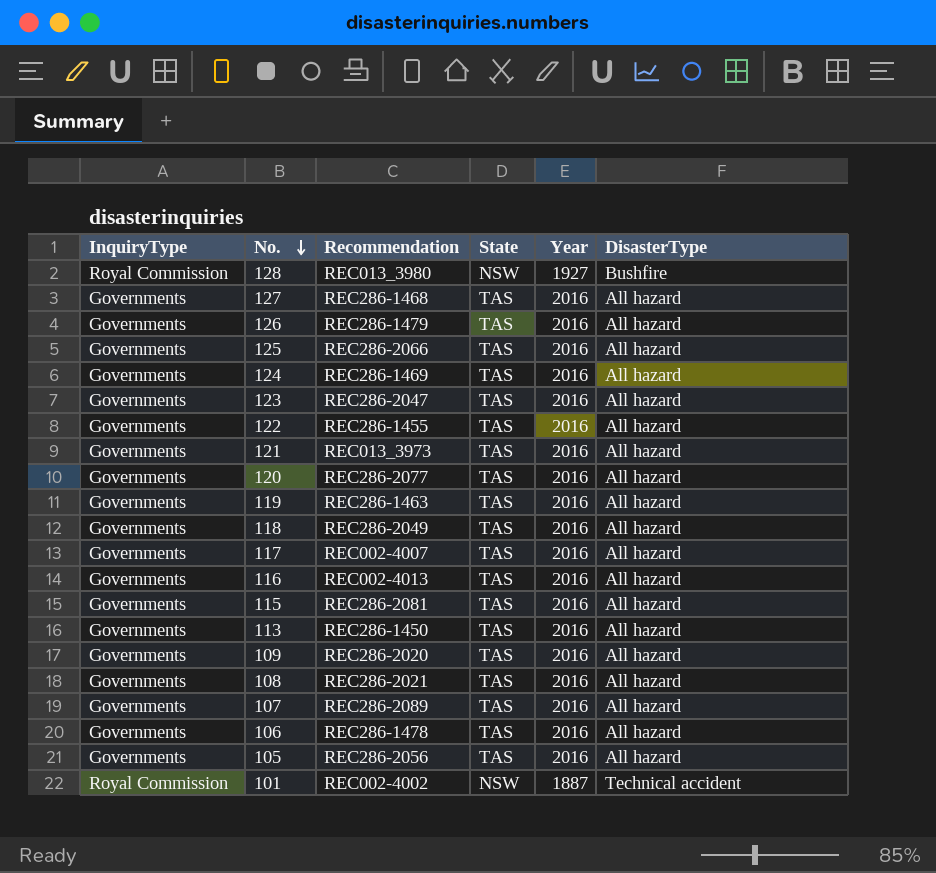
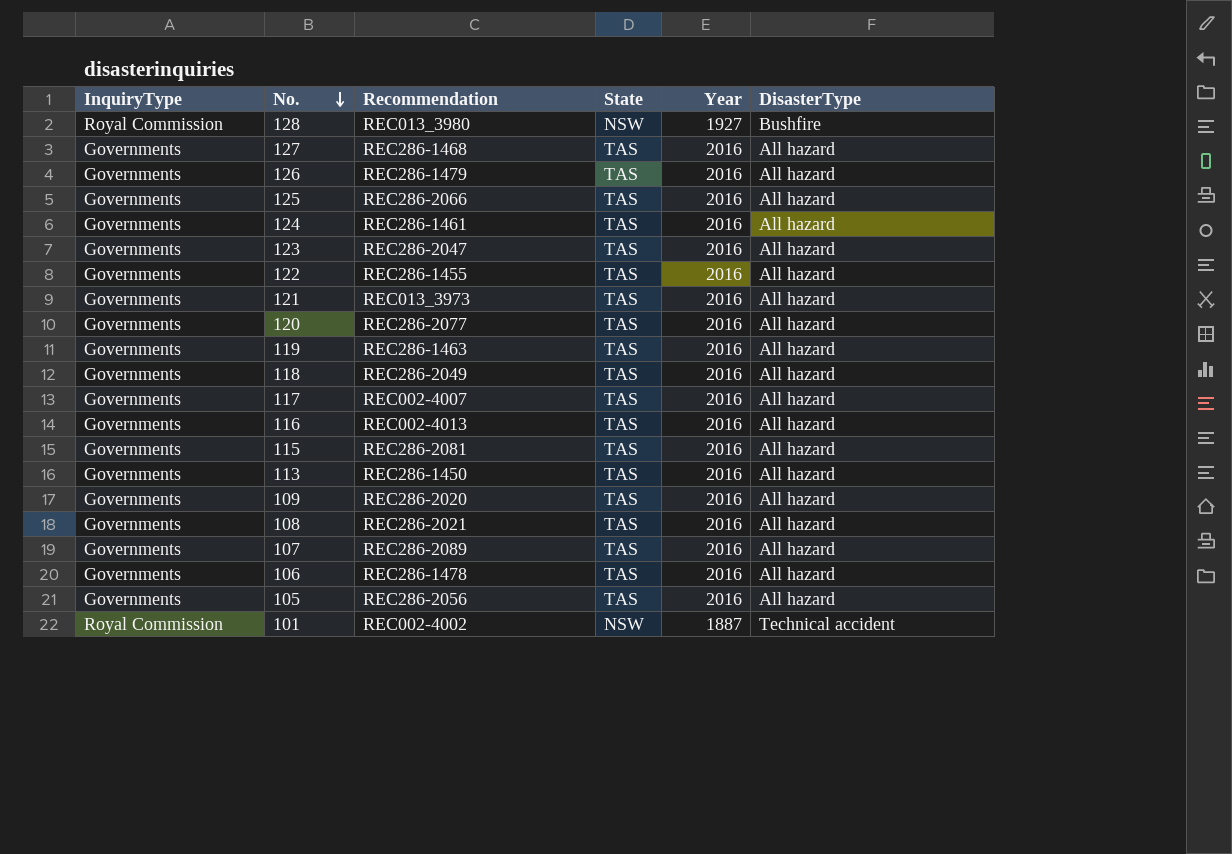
124 | Recommendation: REC286-1469 -> REC286-1461

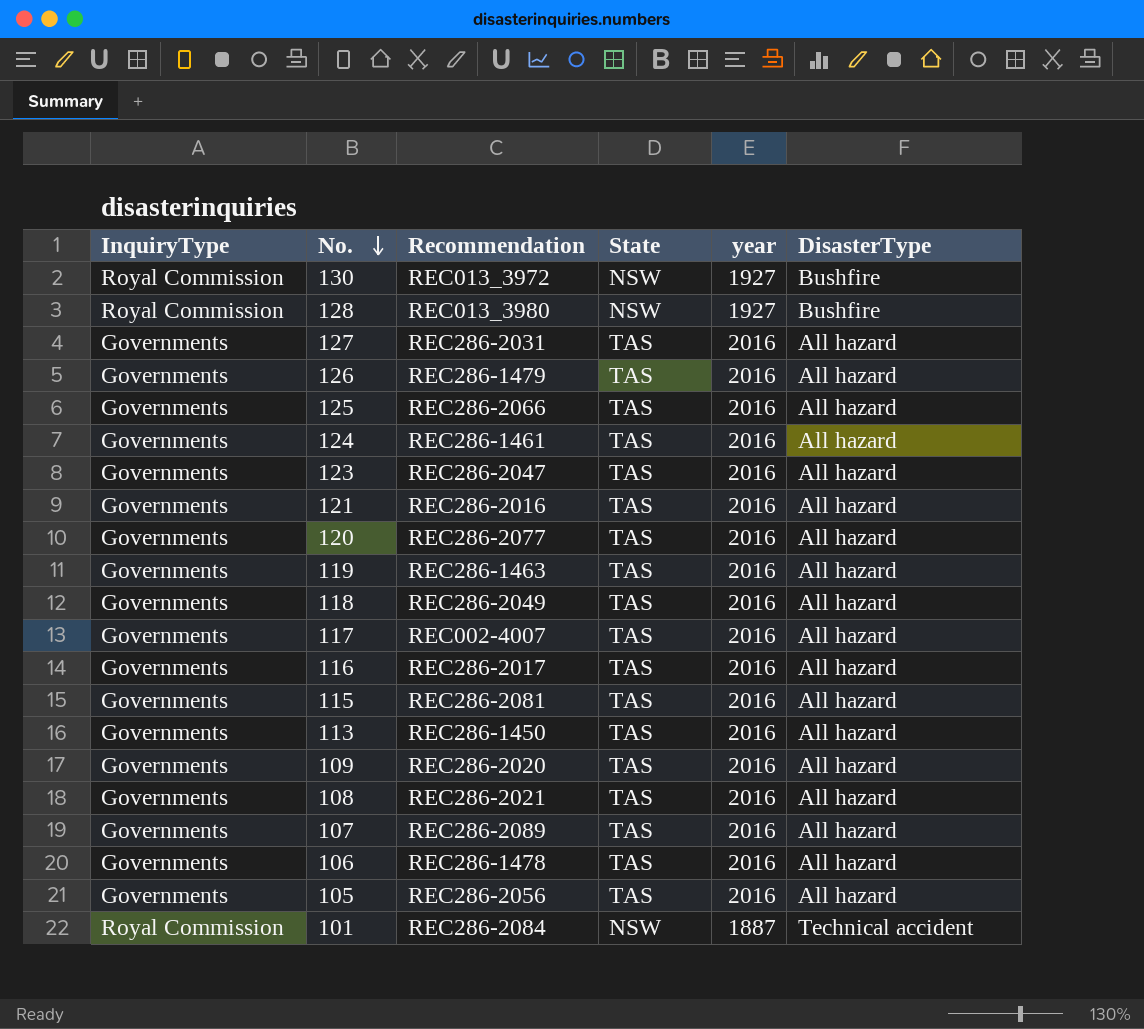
column name: Year -> year
row 122: Governments | REC286-1455 | TAS | 2016 | All hazard -> none
row 130: none -> Royal Commission | REC013_3972 | NSW | 1927 | Bushfire
127 | Recommendation: REC286-1468 -> REC286-2031
121 | Recommendation: REC013_3973 -> REC286-2016
116 | Recommendation: REC002-4013 -> REC286-2017
101 | Recommendation: REC002-4002 -> REC286-2084

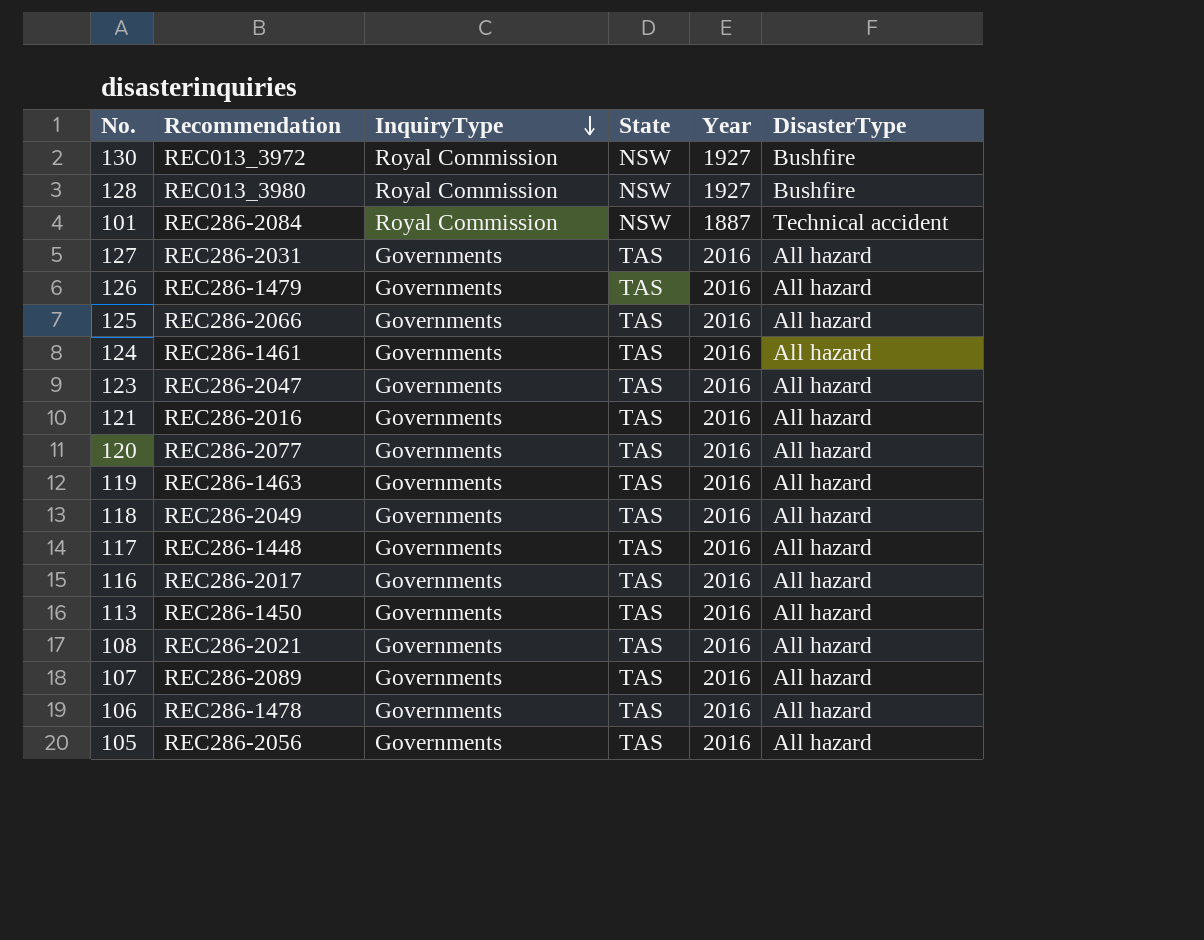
row order: No. descending -> InquiryType descending
column InquiryType | position: 1 -> 3
column name: year -> Year
row 115: Governments | REC286-2081 | TAS | 2016 | All hazard -> none
row 109: Governments | REC286-2020 | TAS | 2016 | All hazard -> none
117 | Recommendation: REC002-4007 -> REC286-1448

